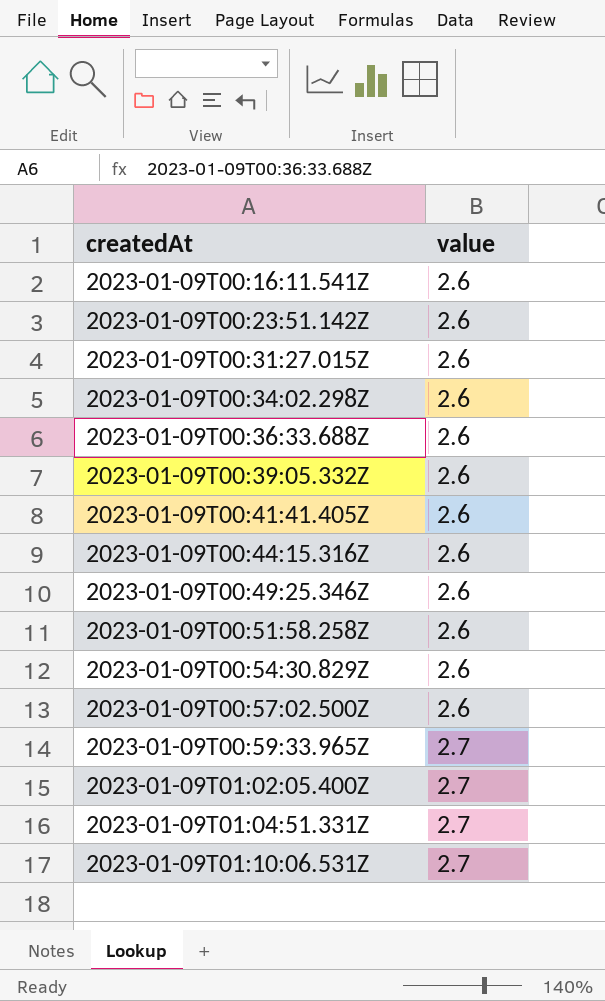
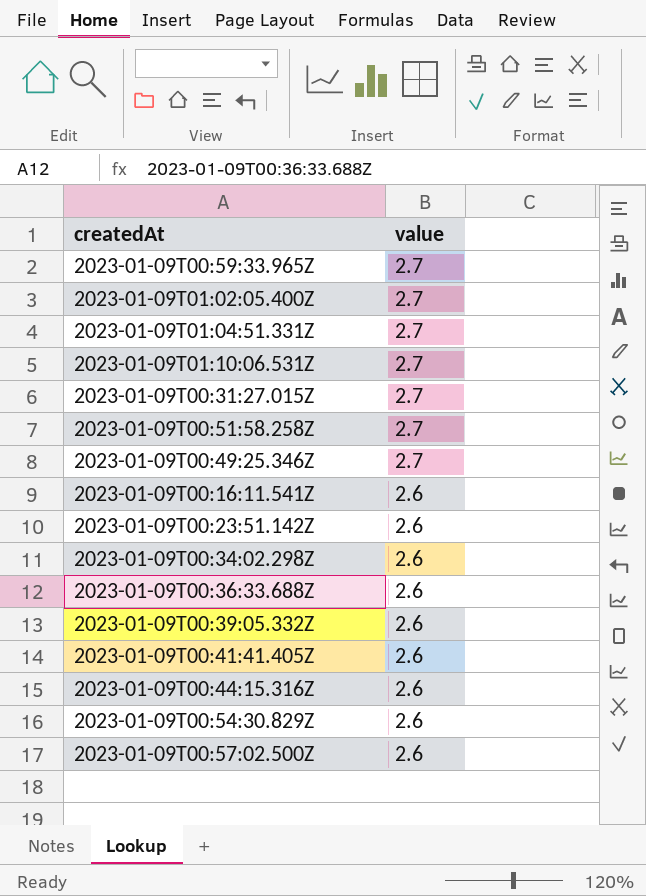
row order: createdAt ascending -> value descending
2023-01-09T00:31:27.015Z | value: 2.6 -> 2.7
2023-01-09T00:51:58.258Z | value: 2.6 -> 2.7
2023-01-09T00:49:25.346Z | value: 2.6 -> 2.7

